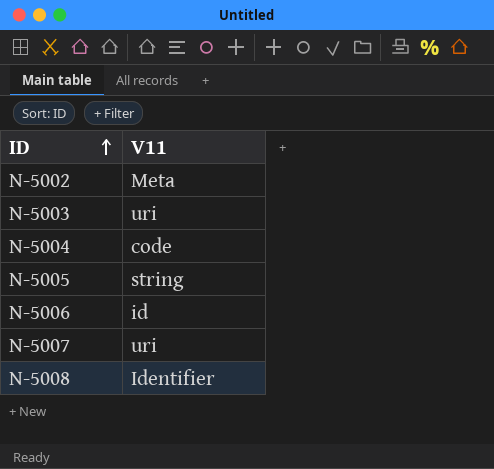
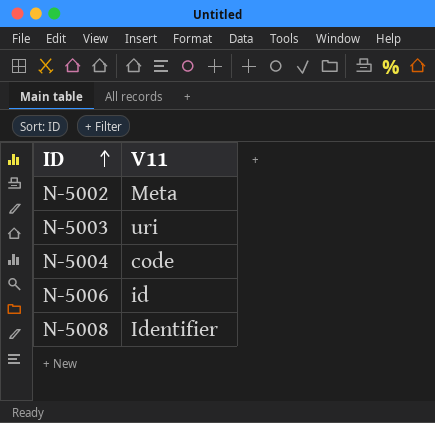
row N-5005: string -> none
row N-5007: uri -> none

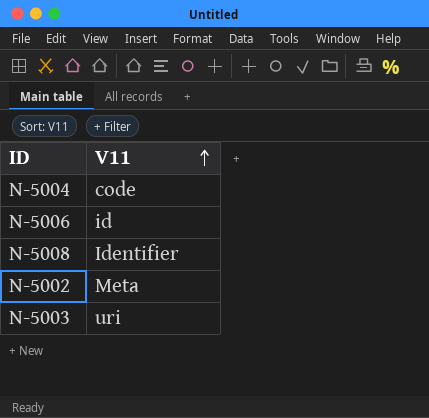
row order: ID ascending -> V11 ascending

